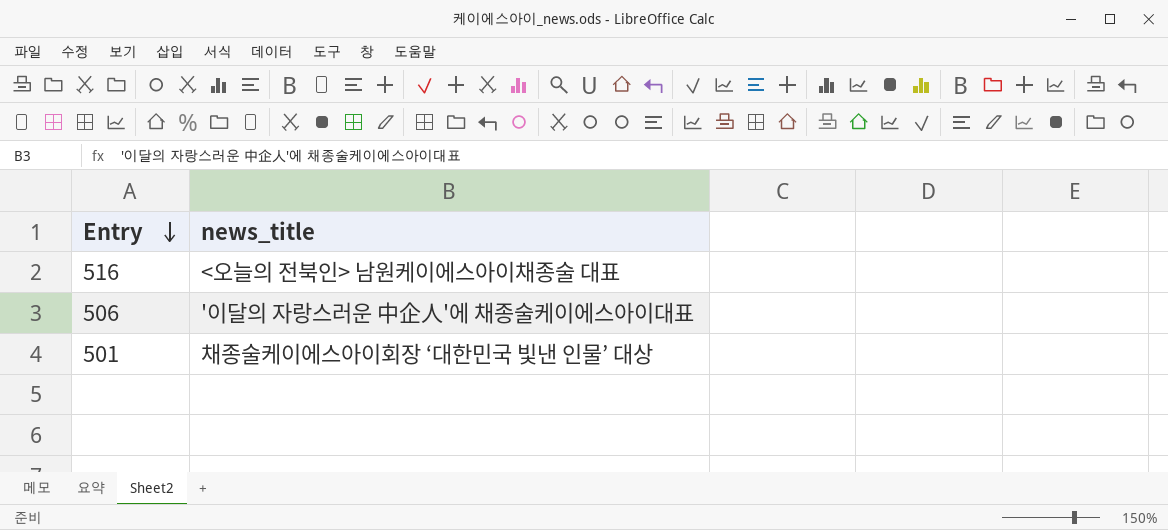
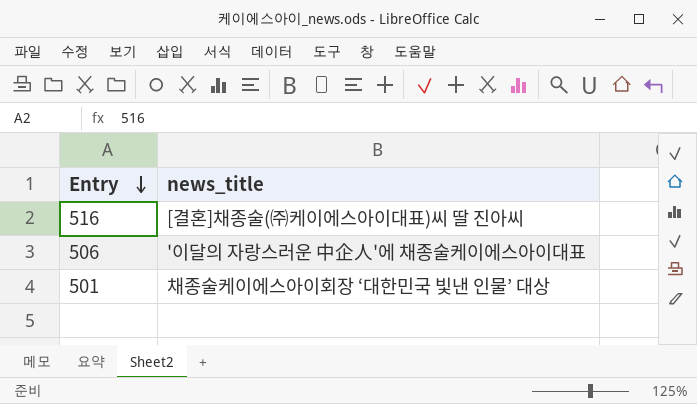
516 | news_title: <오늘의 전북인> 남원케이에스아이채종술 대표 -> [결혼]채종술(㈜케이에스아이대표)씨 딸 진아씨

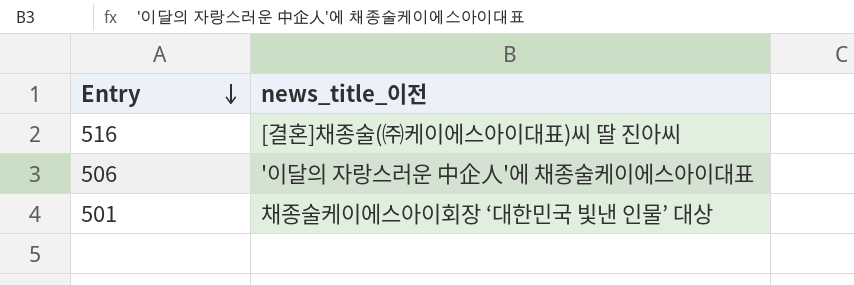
column name: news_title -> news_title_이전

